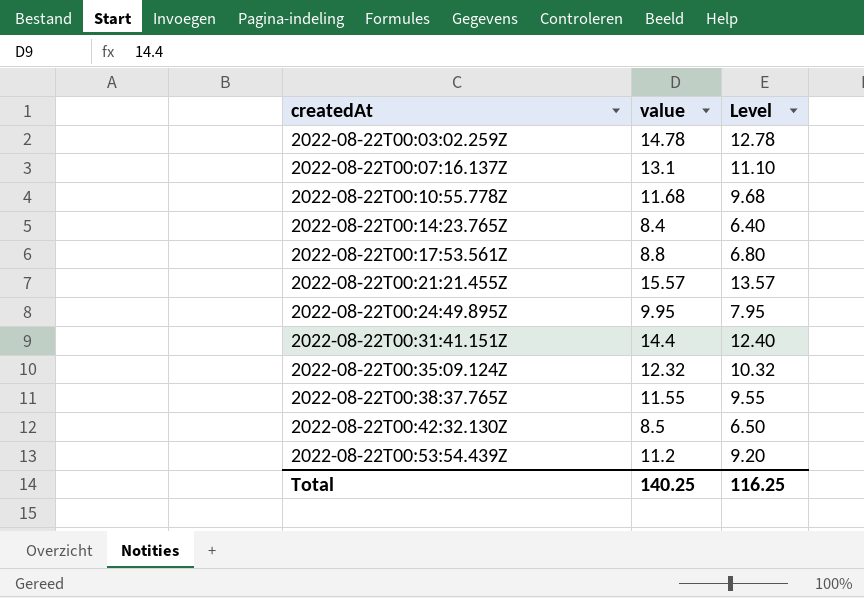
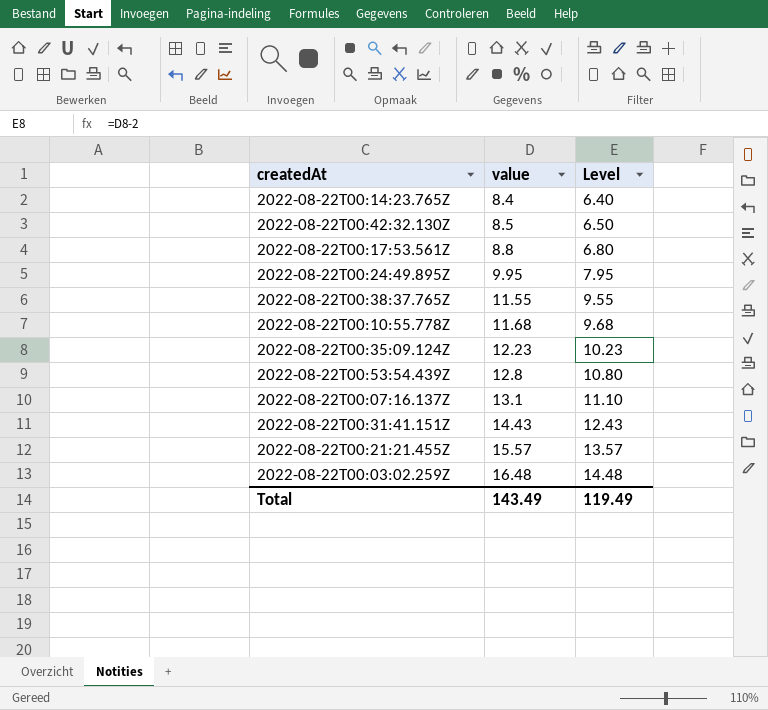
row order: createdAt ascending -> value ascending
2022-08-22T00:35:09.124Z | value: 12.32 -> 12.23
2022-08-22T00:35:09.124Z | Level: 10.32 -> 10.23
2022-08-22T00:53:54.439Z | value: 11.2 -> 12.8
2022-08-22T00:53:54.439Z | Level: 9.20 -> 10.80
2022-08-22T00:31:41.151Z | value: 14.4 -> 14.43
2022-08-22T00:31:41.151Z | Level: 12.40 -> 12.43
2022-08-22T00:03:02.259Z | value: 14.78 -> 16.48
2022-08-22T00:03:02.259Z | Level: 12.78 -> 14.48
Total | value: 140.25 -> 143.49
Total | Level: 116.25 -> 119.49

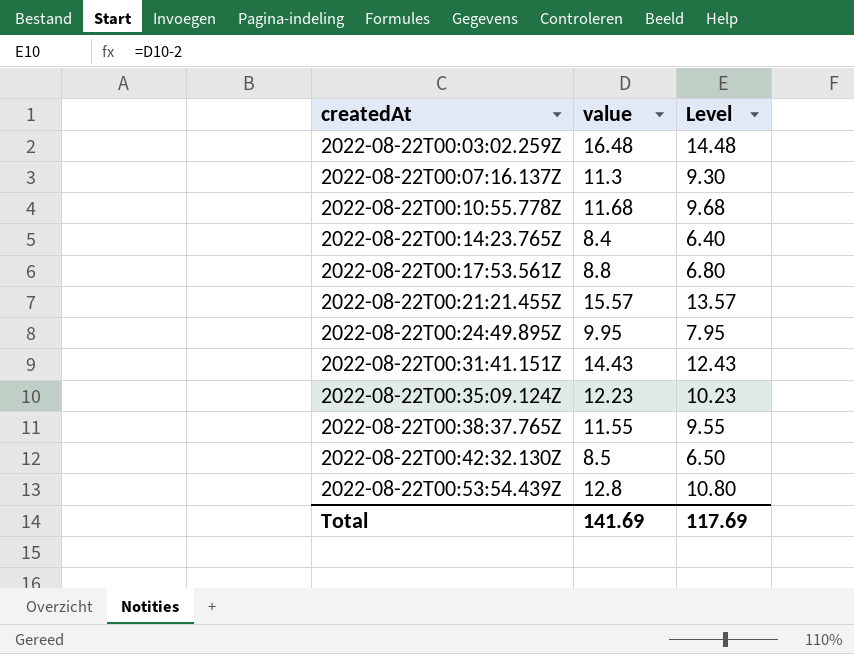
row order: value ascending -> createdAt ascending
2022-08-22T00:07:16.137Z | value: 13.1 -> 11.3
2022-08-22T00:07:16.137Z | Level: 11.10 -> 9.30
Total | value: 143.49 -> 141.69
Total | Level: 119.49 -> 117.69

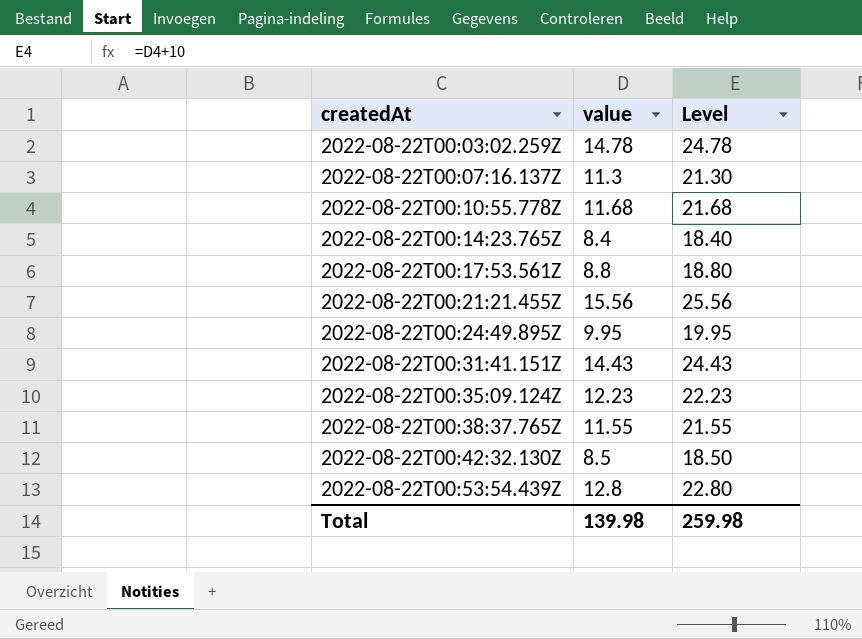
column Level | formula: [value] - 2 -> [value] + 10
2022-08-22T00:03:02.259Z | value: 16.48 -> 14.78
2022-08-22T00:21:21.455Z | value: 15.57 -> 15.56
Total | value: 141.69 -> 139.98
Total | Level: 117.69 -> 259.98

